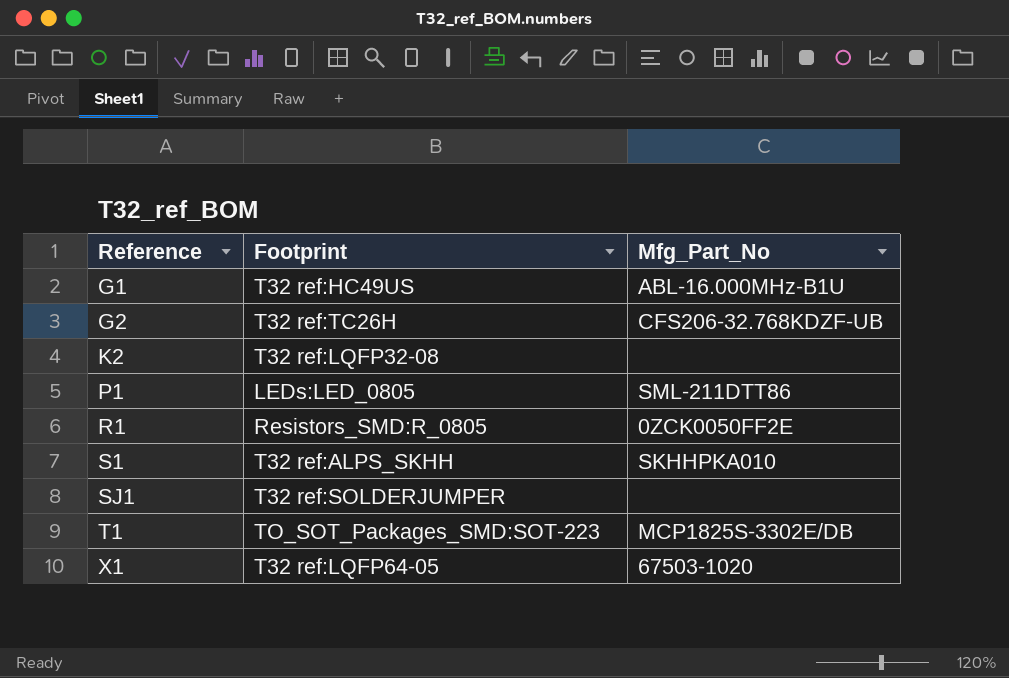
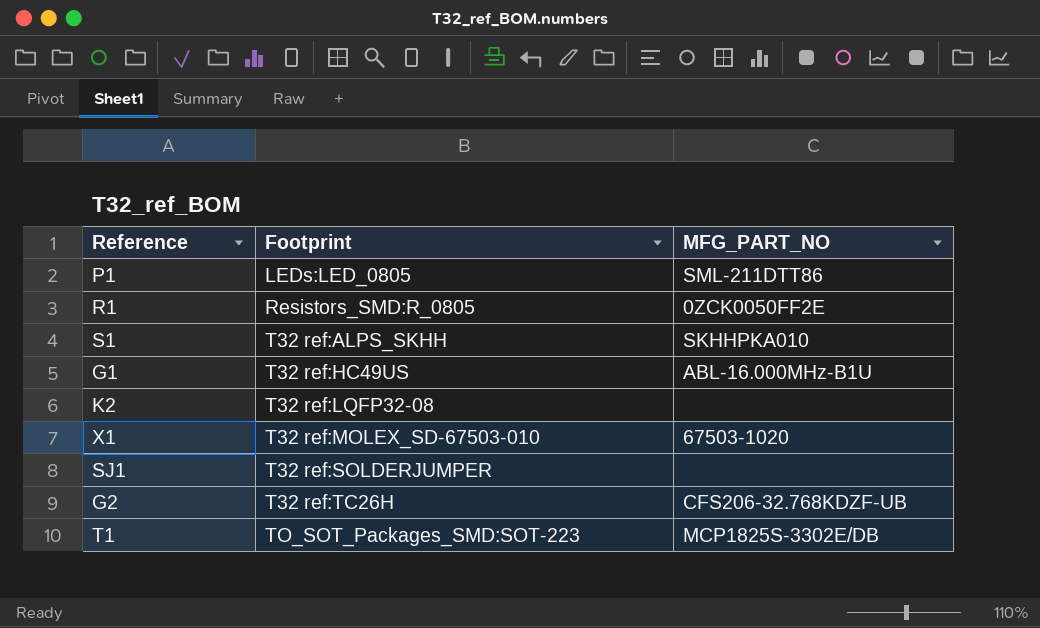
row order: Reference ascending -> Footprint ascending
column name: Mfg_Part_No -> MFG_PART_NO
X1 | Footprint: T32 ref:LQFP64-05 -> T32 ref:MOLEX_SD-67503-010

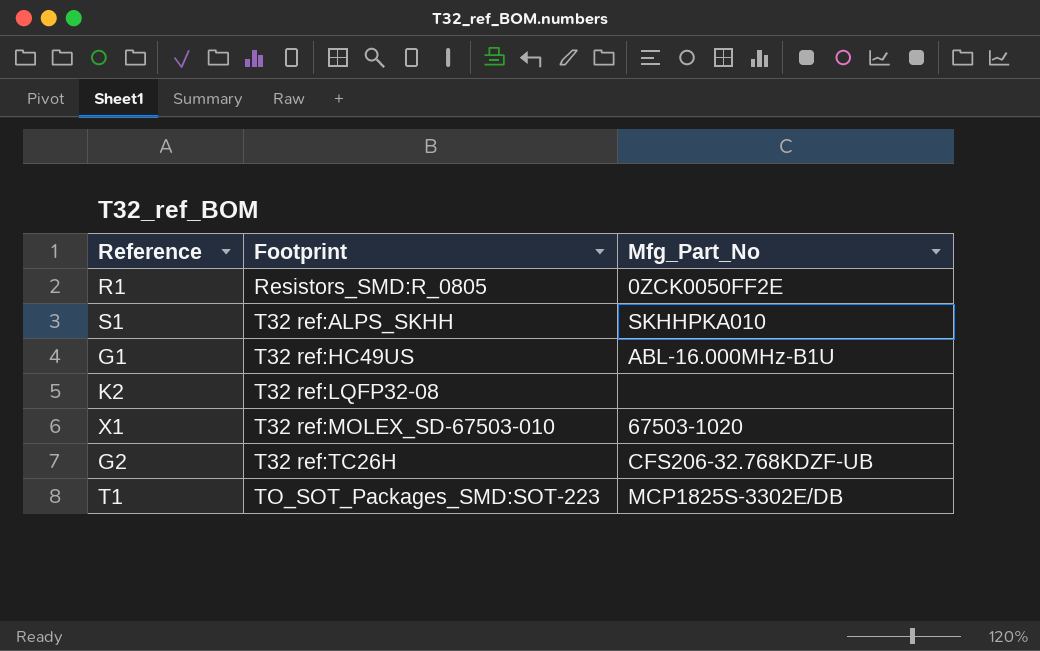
column name: MFG_PART_NO -> Mfg_Part_No
row P1: LEDs:LED_0805 | SML-211DTT86 -> none
row SJ1: T32 ref:SOLDERJUMPER | none -> none

